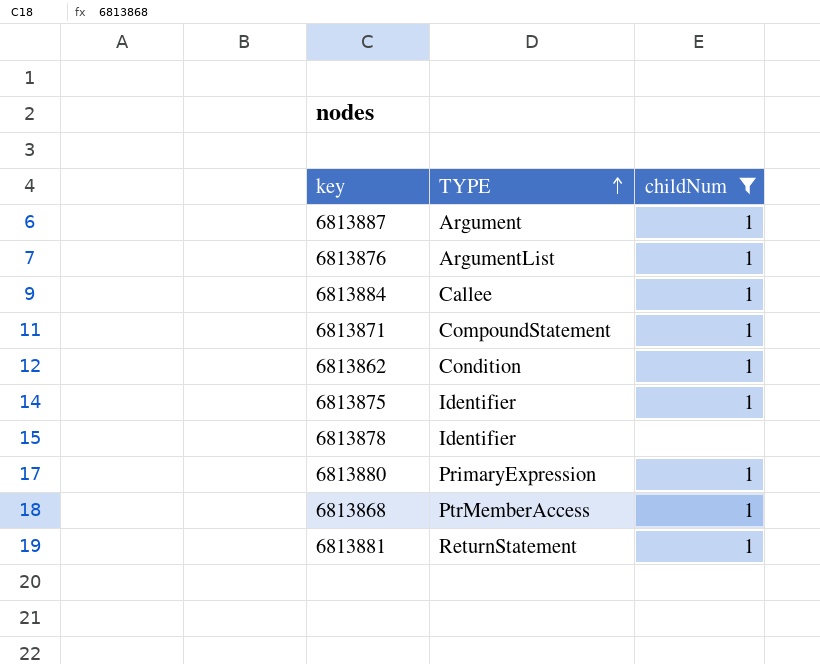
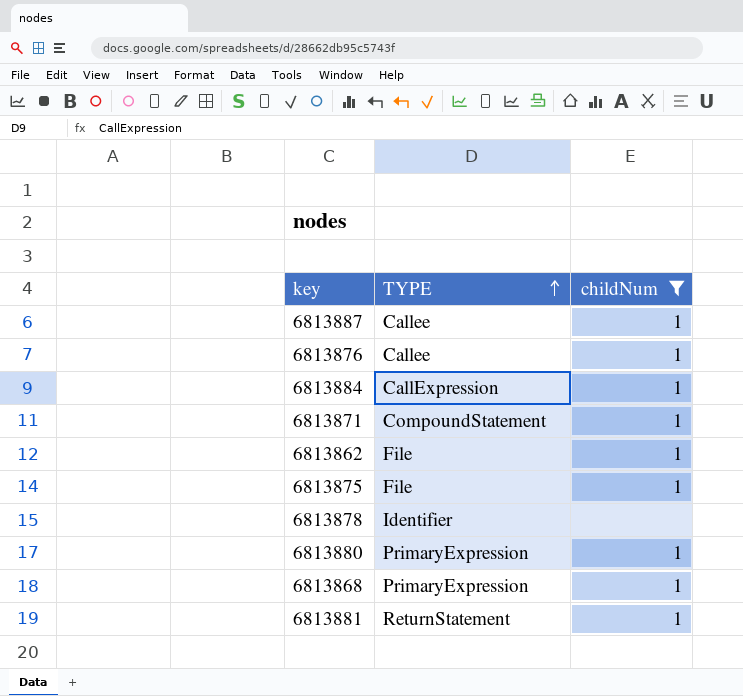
6813887 | TYPE: Argument -> Callee
6813876 | TYPE: ArgumentList -> Callee
6813884 | TYPE: Callee -> CallExpression
6813862 | TYPE: Condition -> File
6813875 | TYPE: Identifier -> File
6813868 | TYPE: PtrMemberAccess -> PrimaryExpression

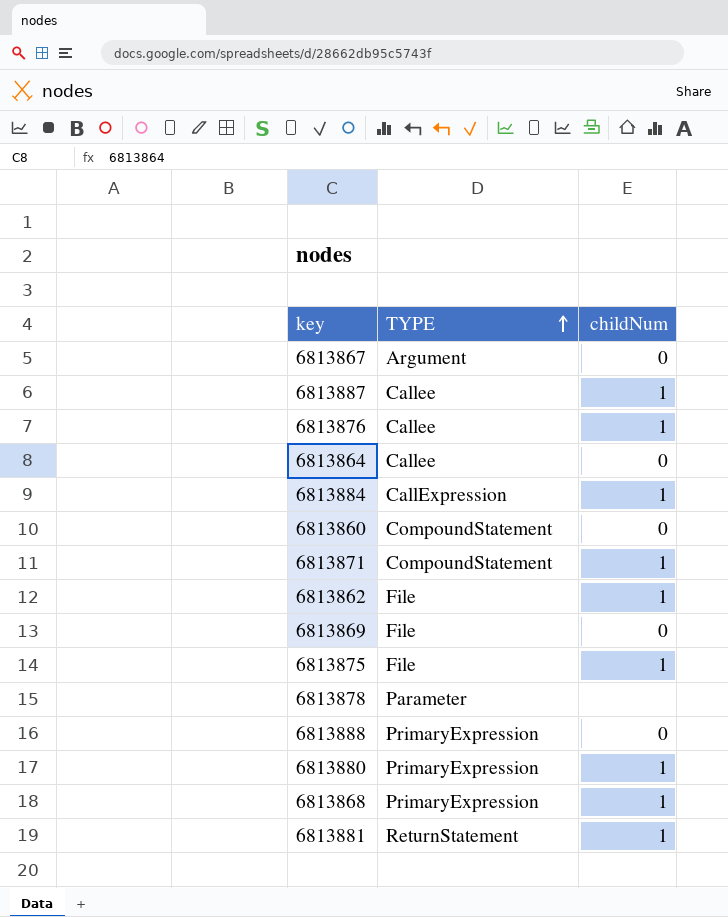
filter: childNum != 0 -> none
6813878 | TYPE: Identifier -> Parameter

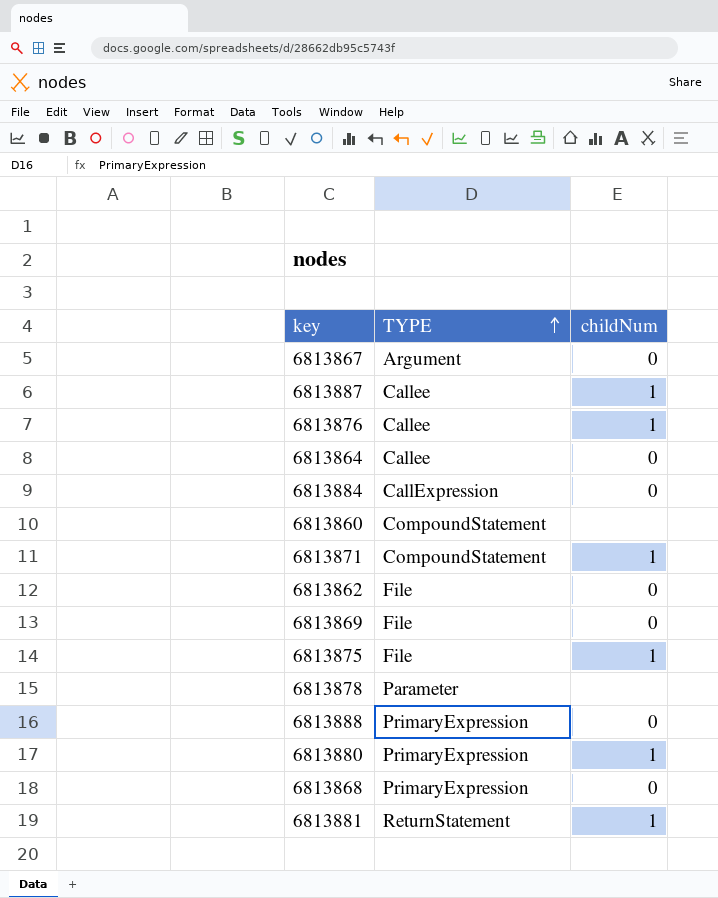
6813884 | childNum: 1 -> 0
6813860 | childNum: 0 -> none
6813862 | childNum: 1 -> 0
6813868 | childNum: 1 -> 0

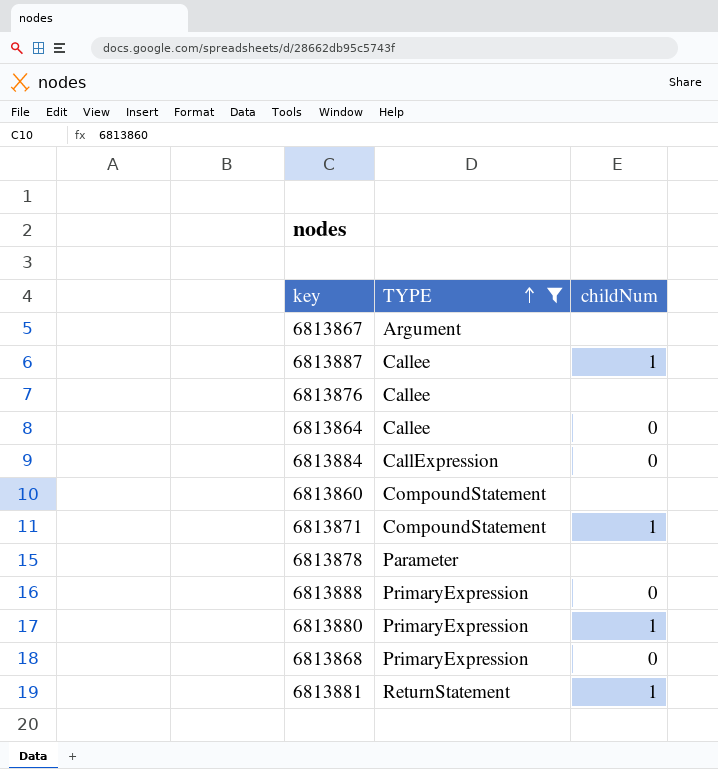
filter: none -> TYPE != File
6813867 | childNum: 0 -> none
6813876 | childNum: 1 -> none

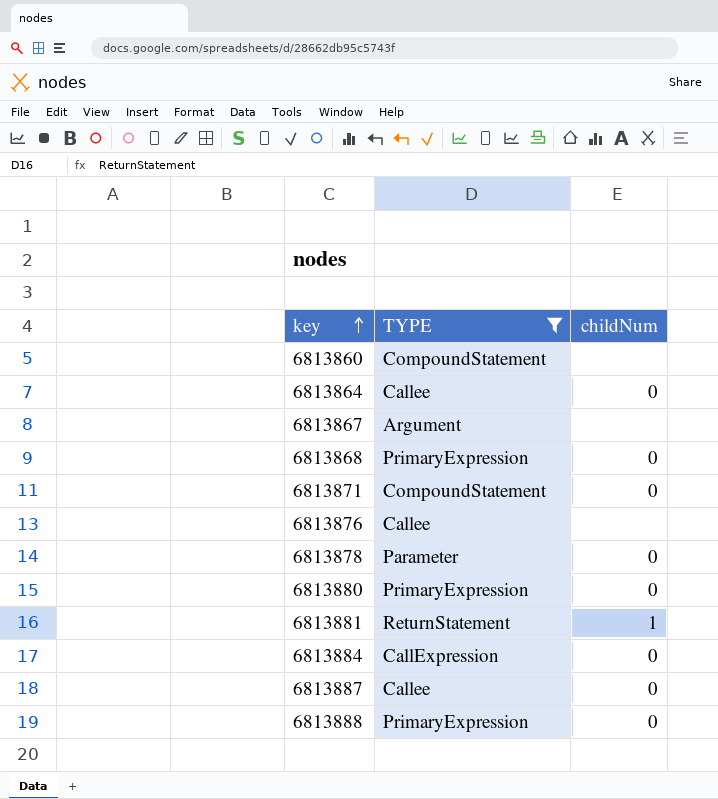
row order: TYPE ascending -> key ascending
6813871 | childNum: 1 -> 0
6813878 | childNum: none -> 0
6813880 | childNum: 1 -> 0
6813887 | childNum: 1 -> 0

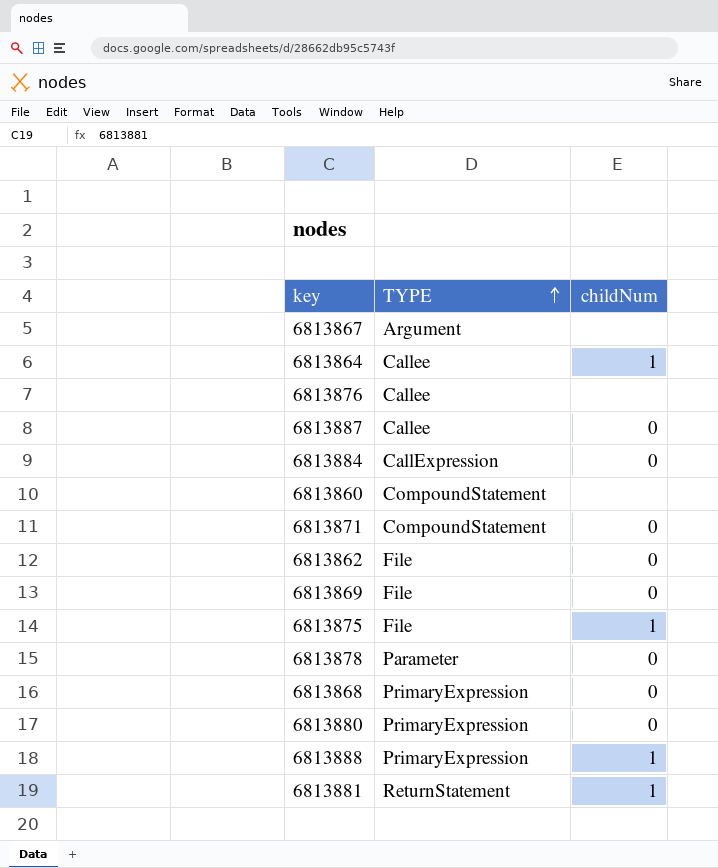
filter: TYPE != File -> none
row order: key ascending -> TYPE ascending
6813864 | childNum: 0 -> 1
6813888 | childNum: 0 -> 1

